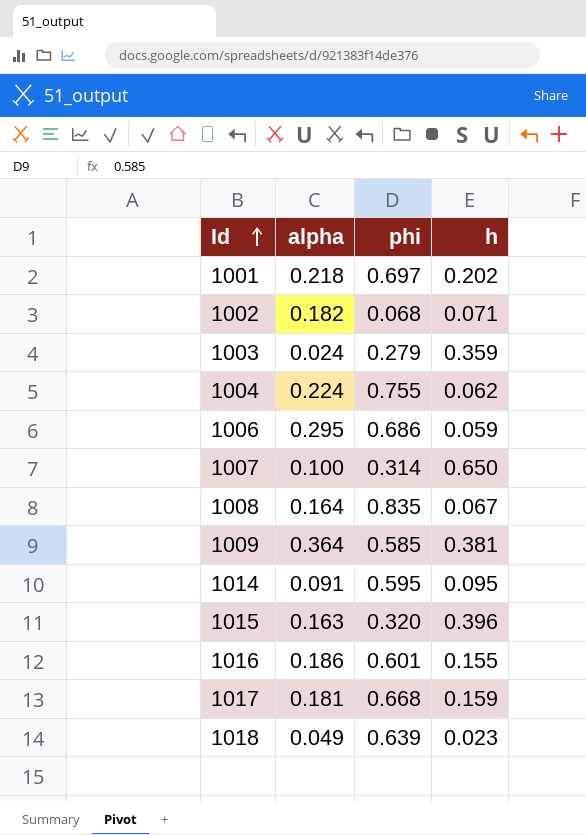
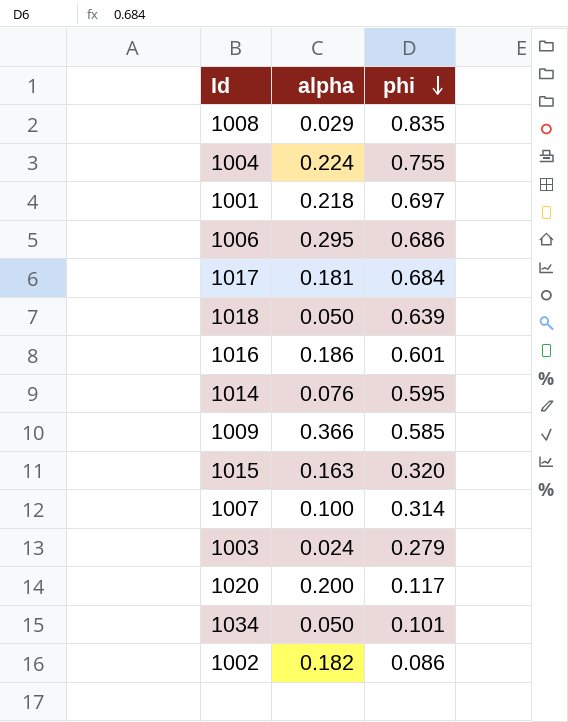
row order: Id ascending -> phi descending
column h | position: 4 -> none
1008 | alpha: 0.164 -> 0.029
1017 | phi: 0.668 -> 0.684
1018 | alpha: 0.049 -> 0.050
1014 | alpha: 0.091 -> 0.076
1009 | alpha: 0.364 -> 0.366
row 1020: none -> 0.200 | 0.117
row 1034: none -> 0.050 | 0.101
1002 | phi: 0.068 -> 0.086

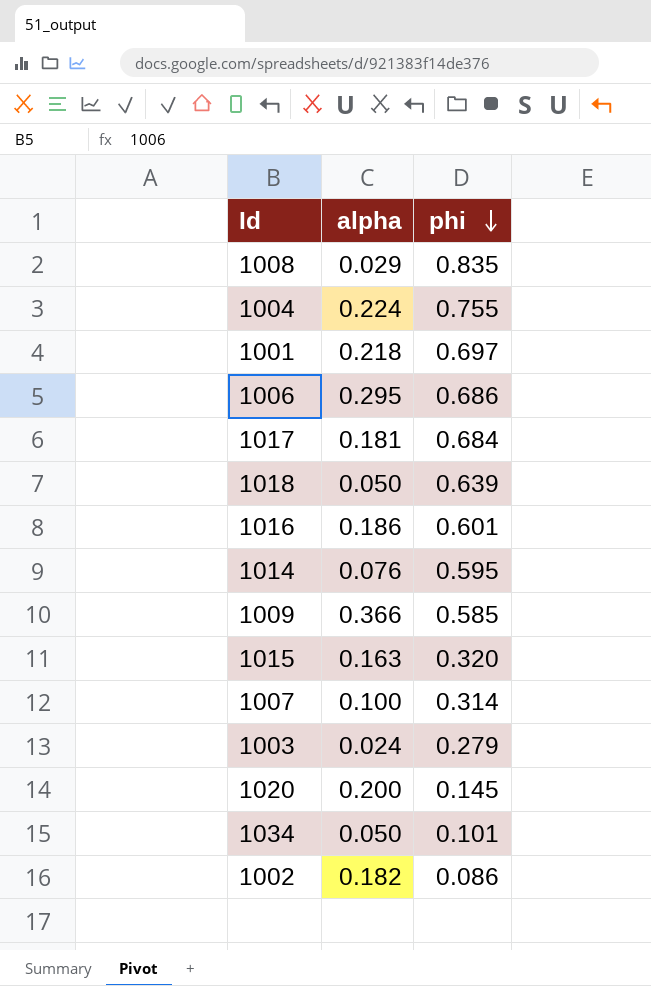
1020 | phi: 0.117 -> 0.145

